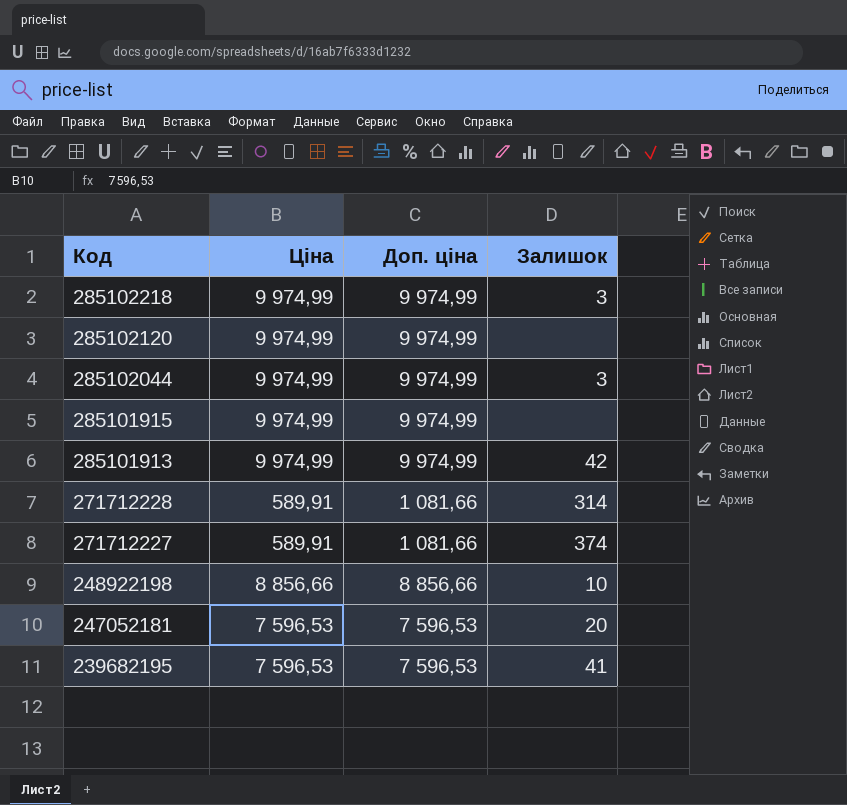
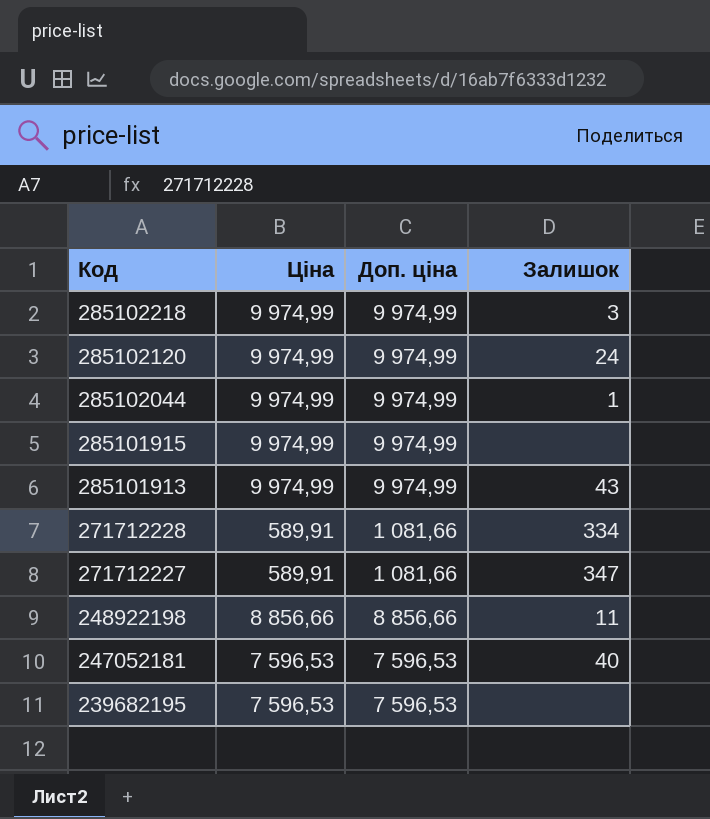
285102120 | Залишок: none -> 24
285102044 | Залишок: 3 -> 1
285101913 | Залишок: 42 -> 43
271712228 | Залишок: 314 -> 334
271712227 | Залишок: 374 -> 347
248922198 | Залишок: 10 -> 11
247052181 | Залишок: 20 -> 40
239682195 | Залишок: 41 -> none

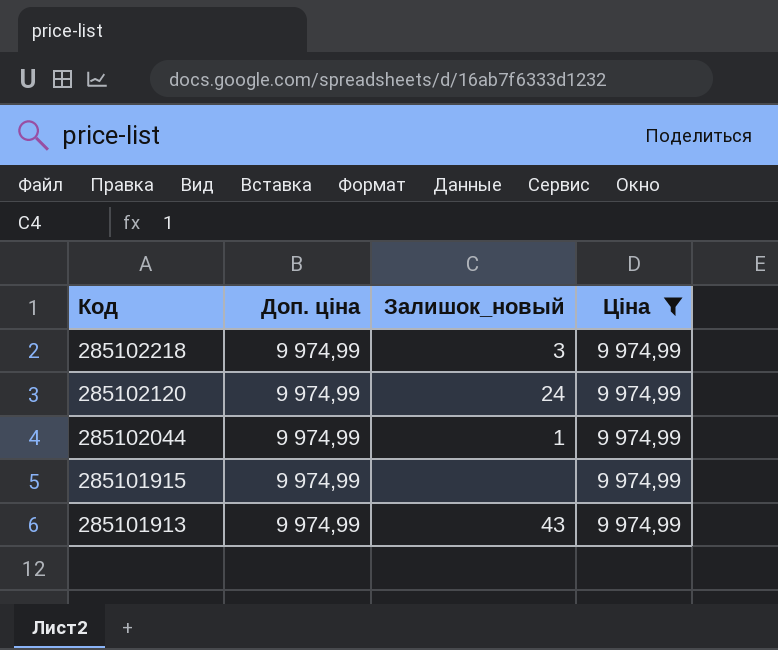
filter: none -> Ціна = 9 974,99
column name: Залишок -> Залишок_новый
column Ціна | position: 2 -> 4

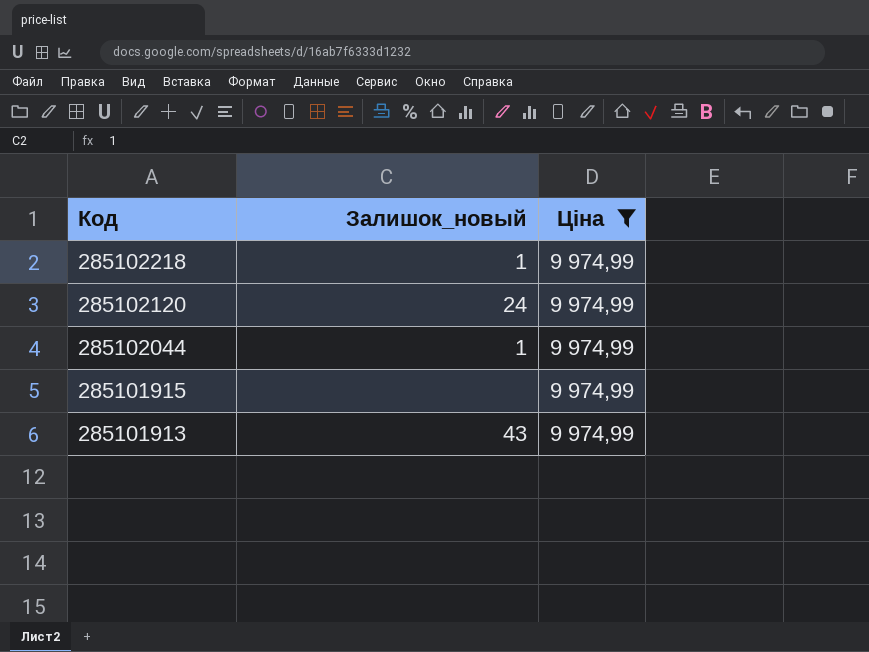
column Доп. ціна | position: 2 -> none
285102218 | Залишок_новый: 3 -> 1

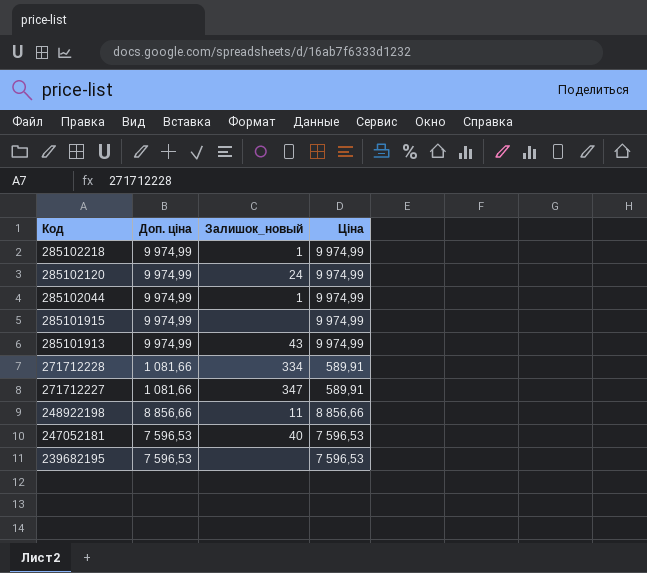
filter: Ціна = 9 974,99 -> none
column Доп. ціна | position: none -> 2

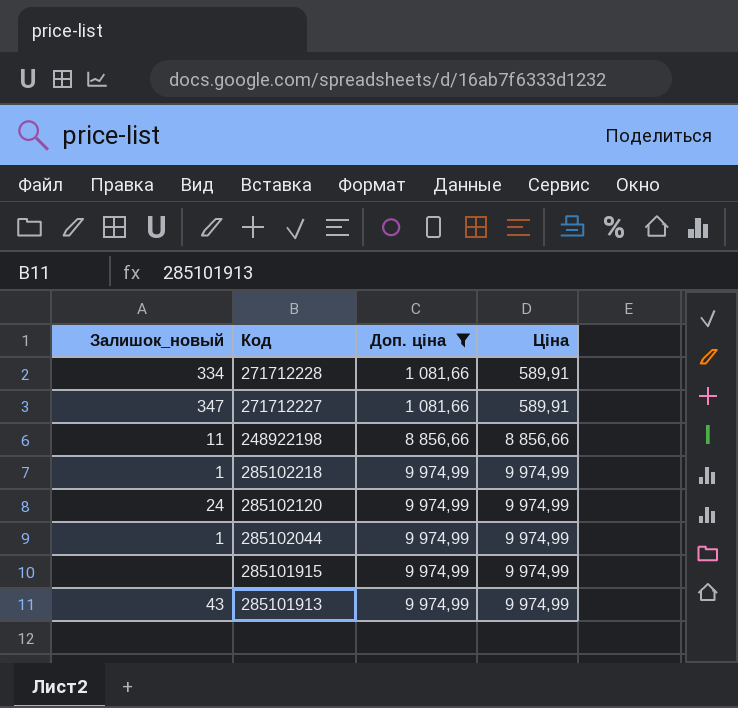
filter: none -> Доп. ціна != 7 596,53
row order: Код descending -> Доп. ціна ascending
column Залишок_новый | position: 3 -> 1

